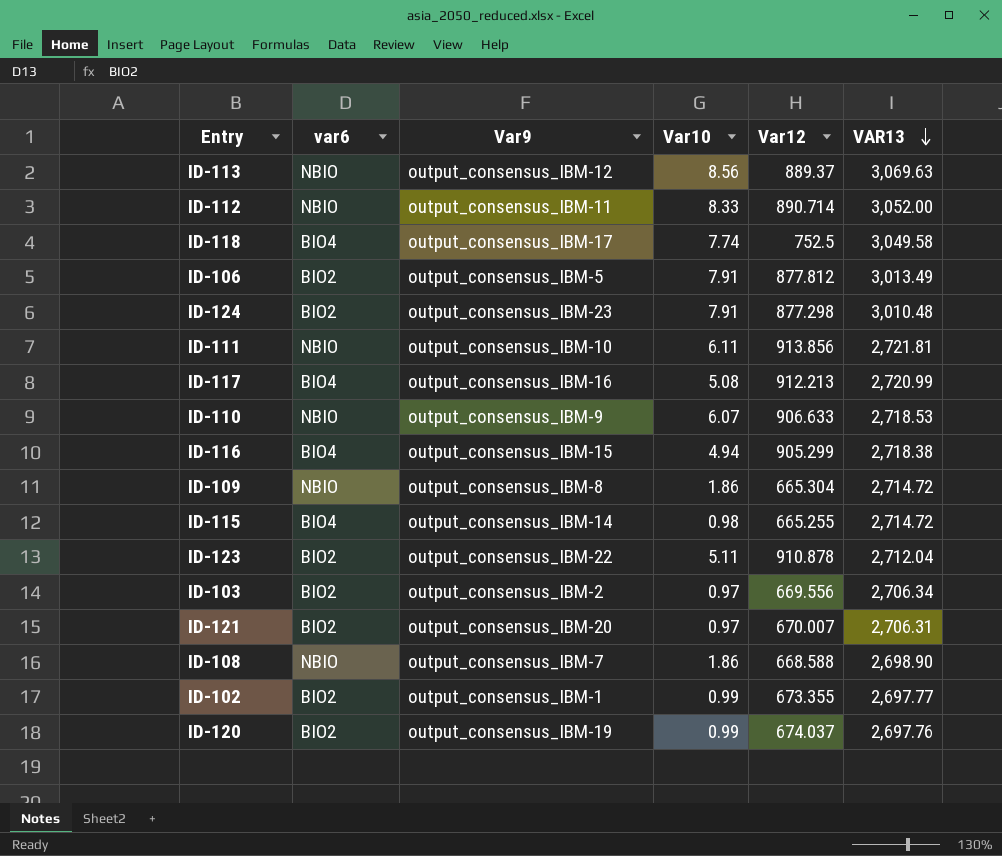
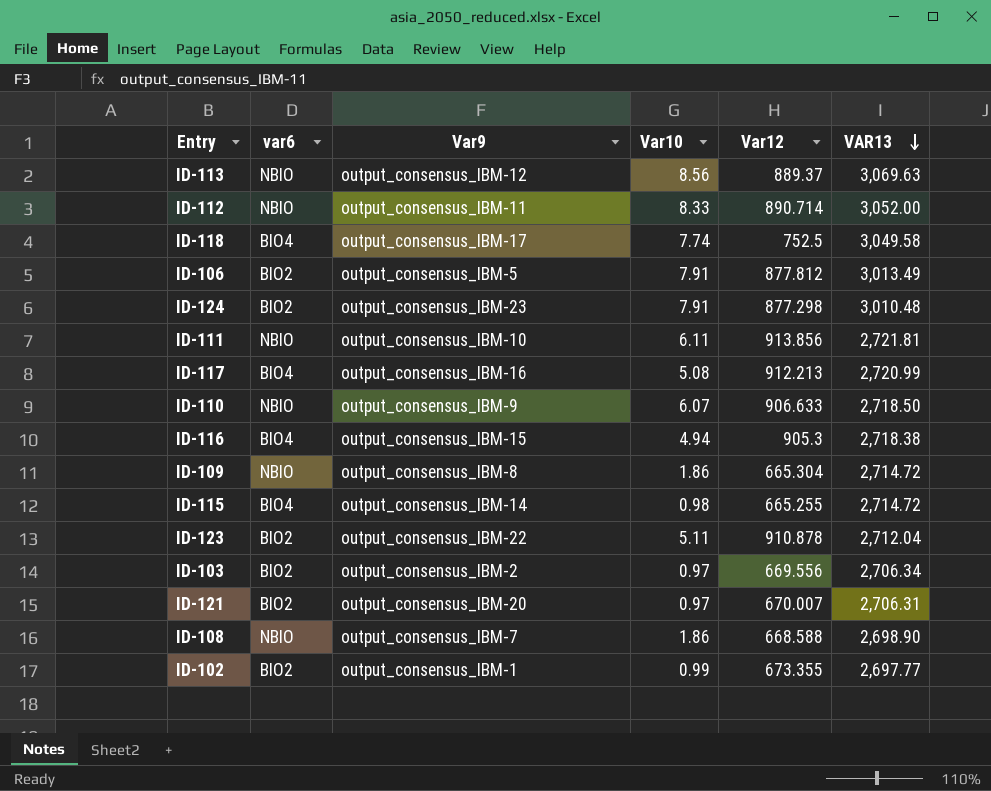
row ID-120: BIO2 | output_consensus_IBM-19 | 0.99 | 674.037 | 2,697.76 -> none
ID-110 | VAR13: 2,718.53 -> 2,718.50
ID-116 | Var12: 905.299 -> 905.3

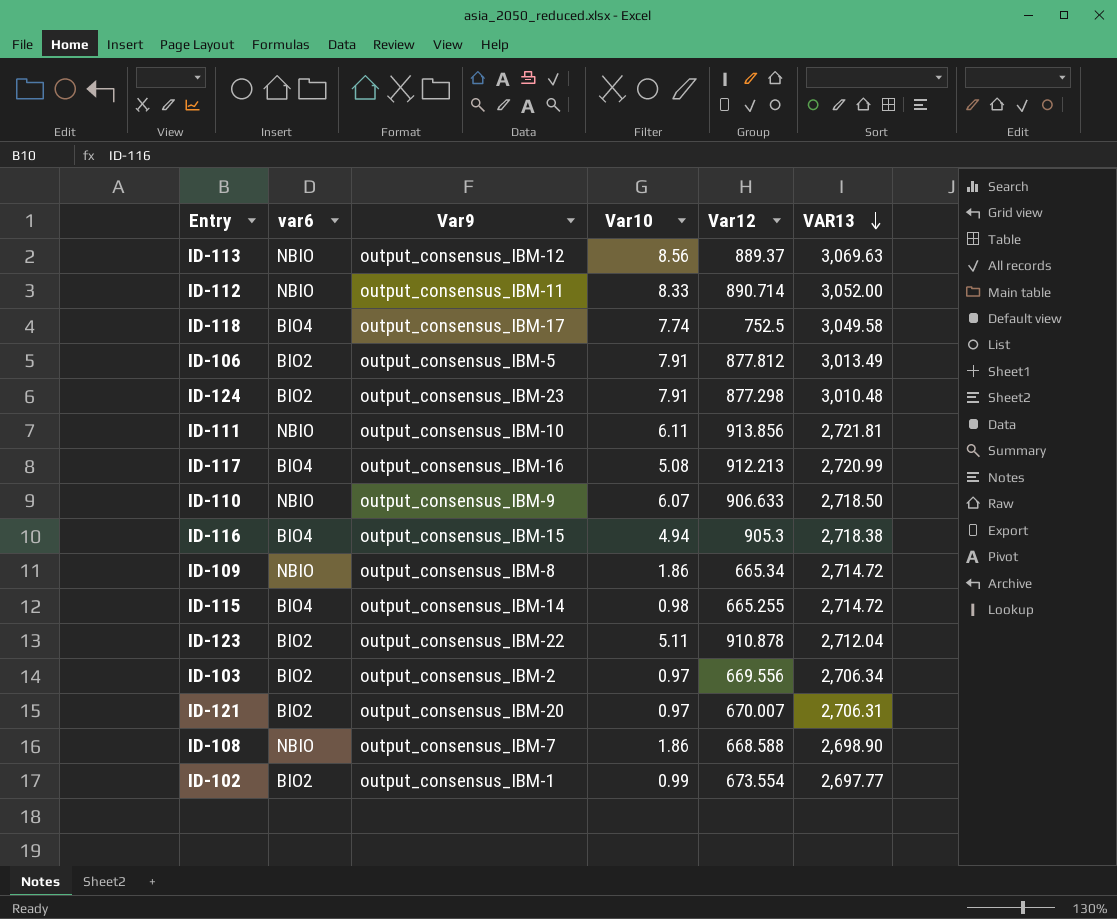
ID-109 | Var12: 665.304 -> 665.34
ID-102 | Var12: 673.355 -> 673.554

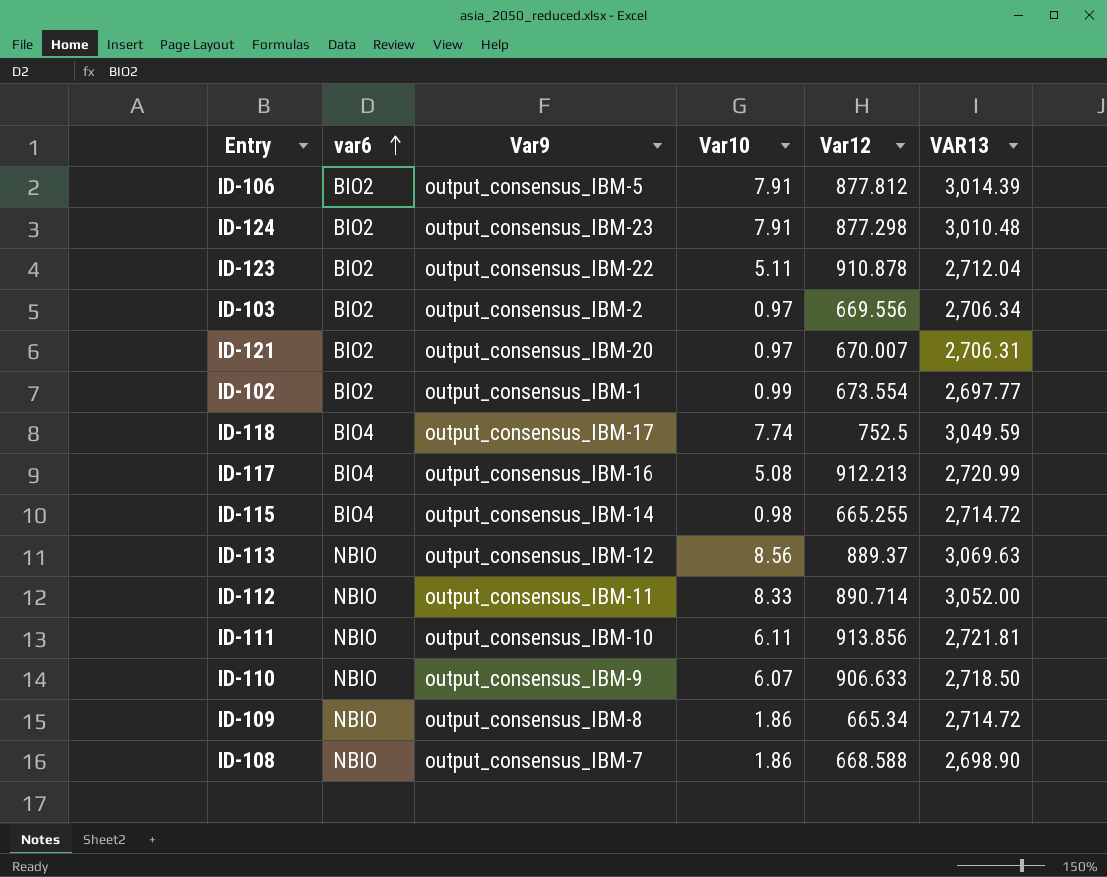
row order: VAR13 descending -> var6 ascending
row ID-116: BIO4 | output_consensus_IBM-15 | 4.94 | 905.3 | 2,718.38 -> none
ID-106 | VAR13: 3,013.49 -> 3,014.39
ID-118 | VAR13: 3,049.58 -> 3,049.59

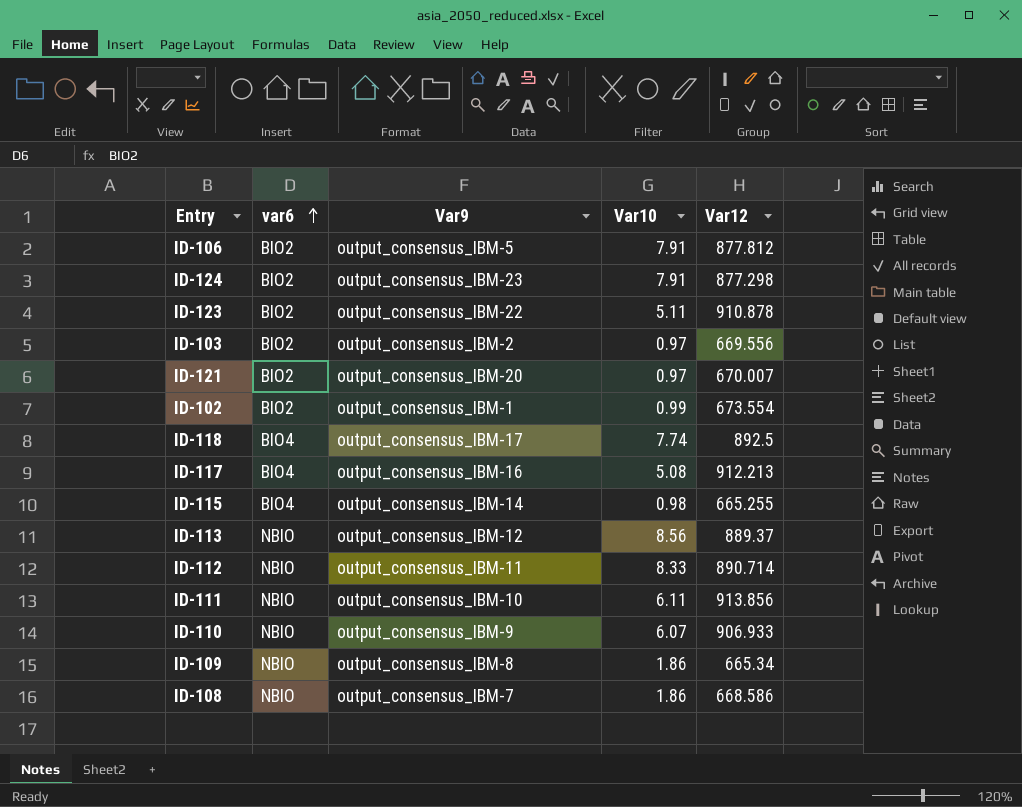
column VAR13 | position: 6 -> none
ID-118 | Var12: 752.5 -> 892.5
ID-110 | Var12: 906.633 -> 906.933
ID-108 | Var12: 668.588 -> 668.586

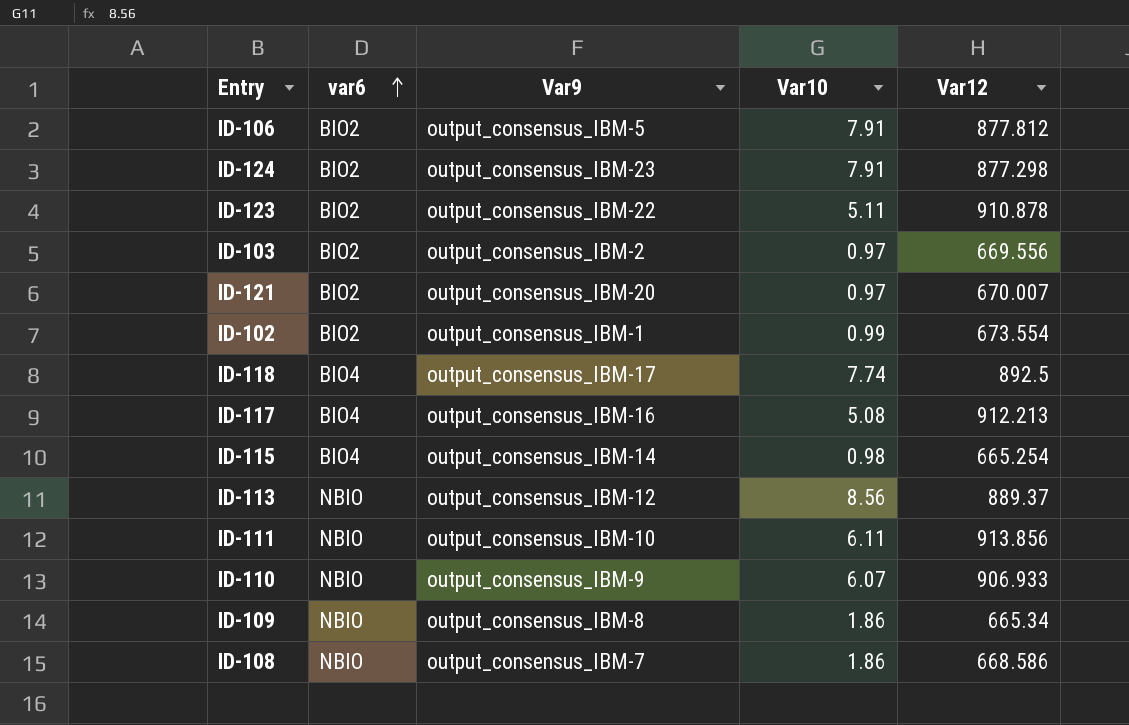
row ID-112: NBIO | output_consensus_IBM-11 | 8.33 | 890.714 -> none
ID-115 | Var12: 665.255 -> 665.254

